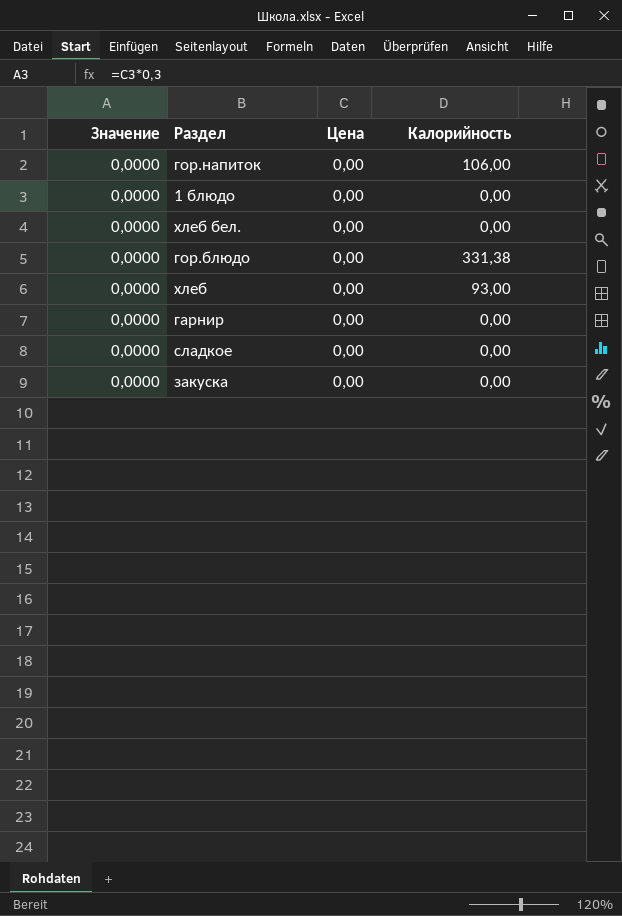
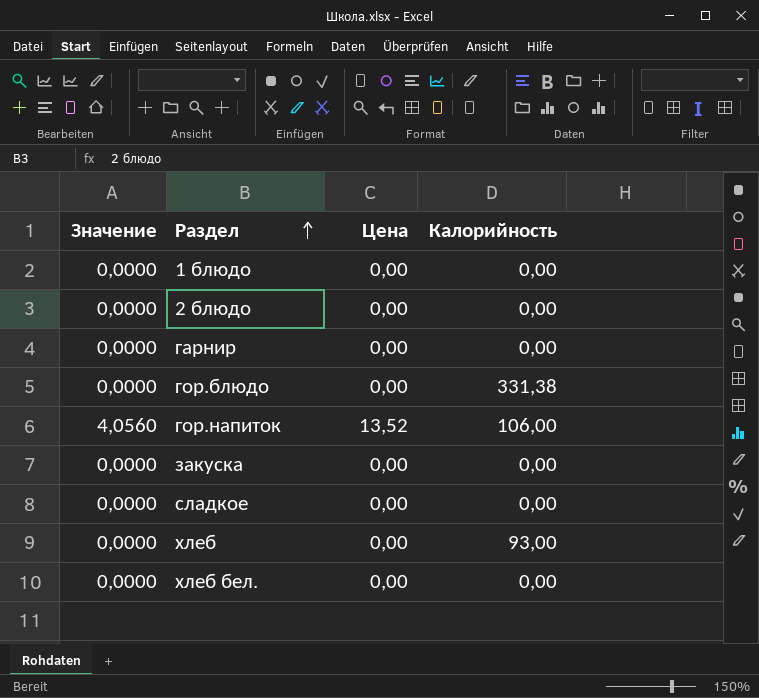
row order: none -> Раздел ascending
row 2 блюдо: none -> 0,0000 | 0,00 | 0,00
гор.напиток | Значение: 0,0000 -> 4,0560
гор.напиток | Цена: 0,00 -> 13,52

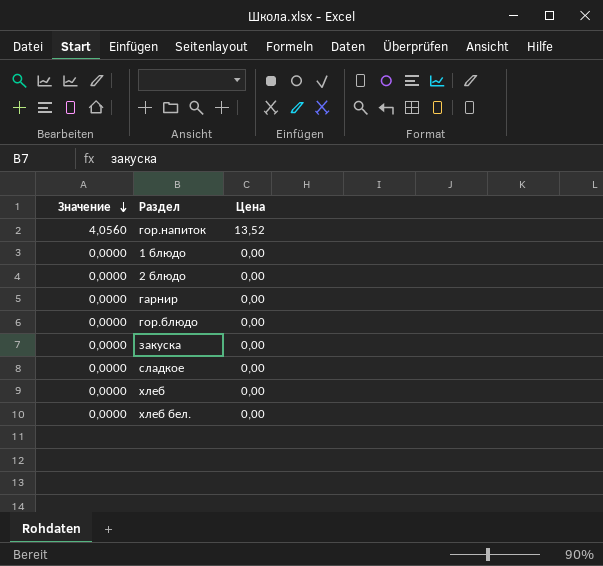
row order: Раздел ascending -> Значение descending
column Калорийность | position: 4 -> none

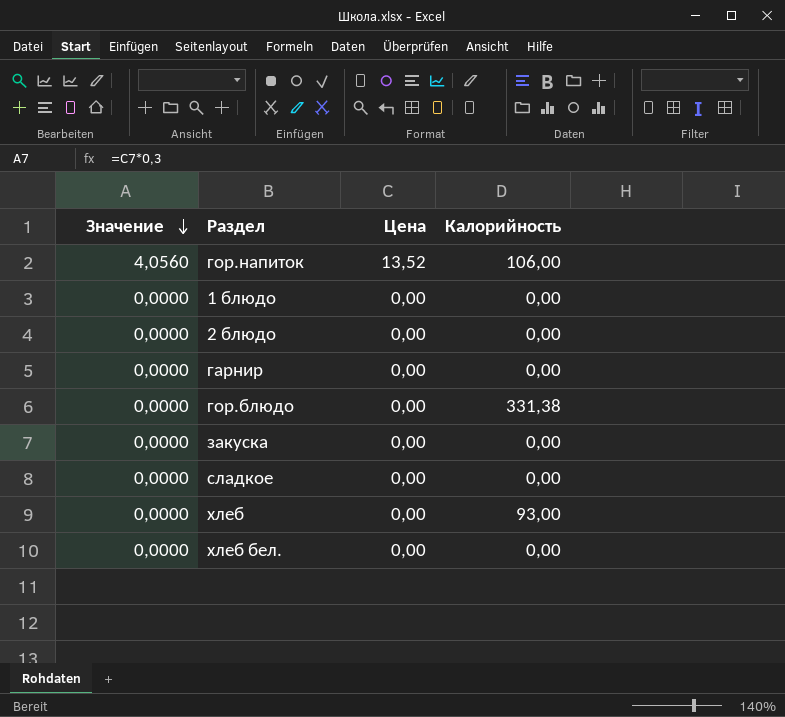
column Калорийность | position: none -> 4

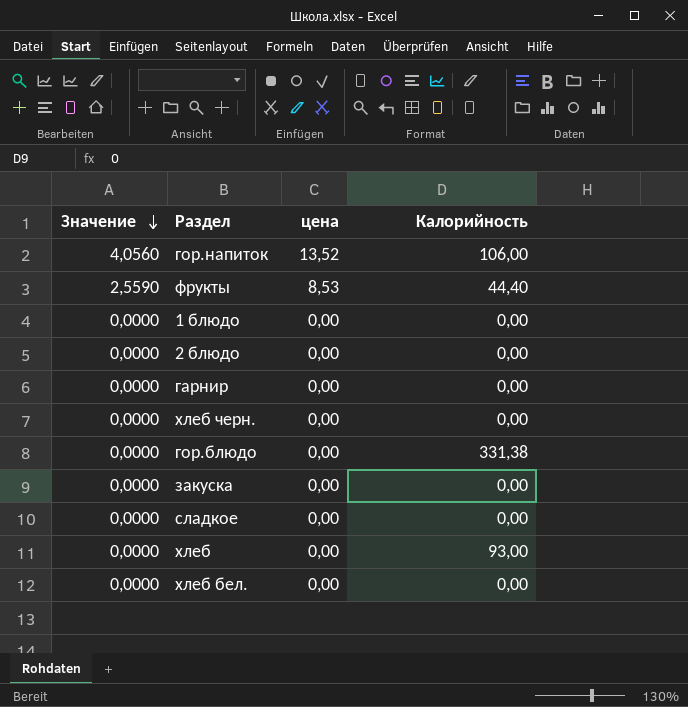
column name: Цена -> цена
row фрукты: none -> 2,5590 | 8,53 | 44,40
row хлеб черн.: none -> 0,0000 | 0,00 | 0,00

